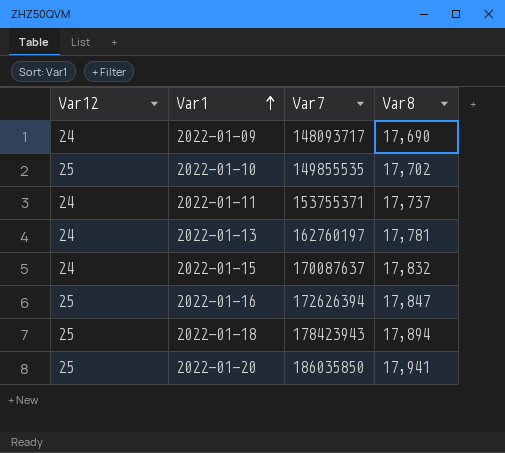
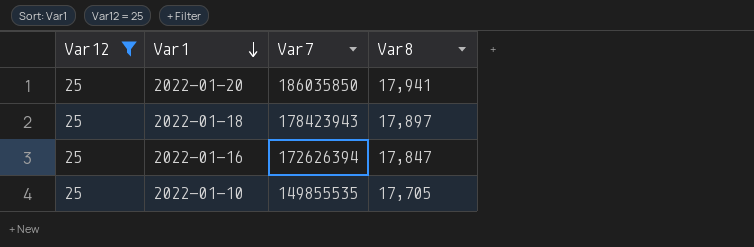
filter: none -> Var12 = 25
row order: Var1 ascending -> Var1 descending
2022-01-18 | Var8: 17,894 -> 17,897
2022-01-10 | Var8: 17,702 -> 17,705

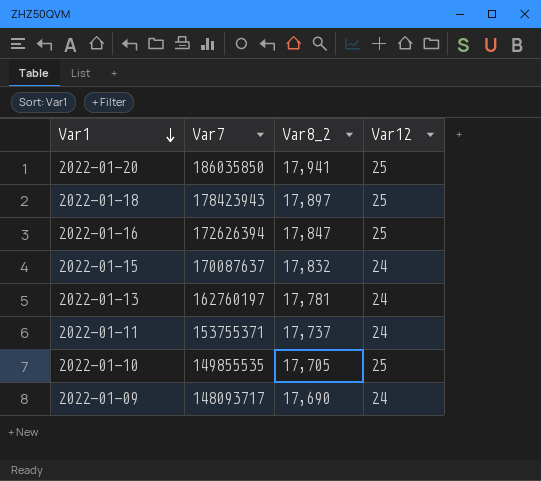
filter: Var12 = 25 -> none
column name: Var8 -> Var8_2
column Var12 | position: 1 -> 4

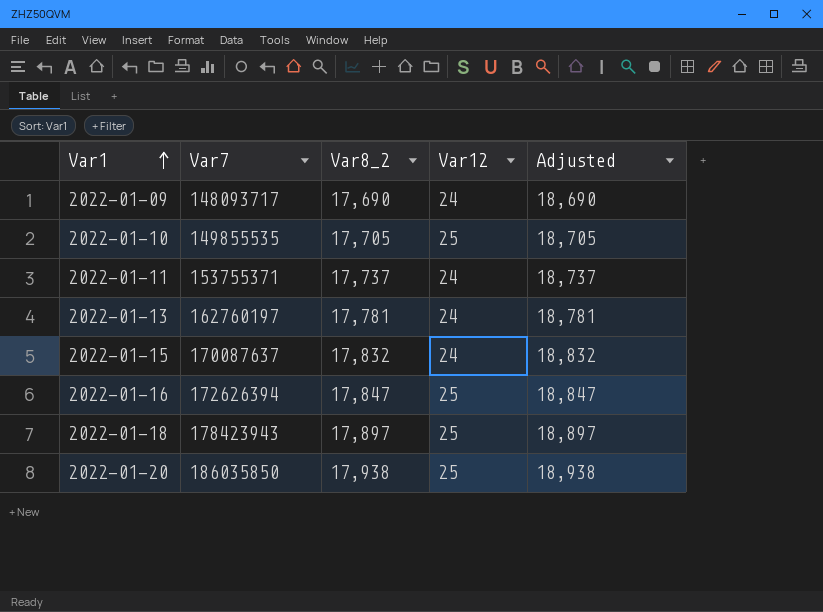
row order: Var1 descending -> Var1 ascending
column Adjusted | formula: none -> [Var8_2] + 1000
2022-01-20 | Var8_2: 17,941 -> 17,938

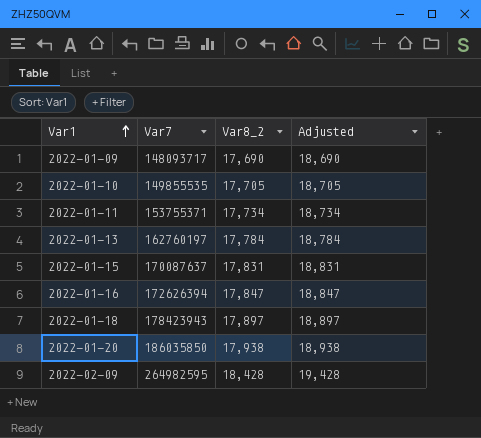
column Var12 | position: 4 -> none
2022-01-11 | Var8_2: 17,737 -> 17,734
2022-01-11 | Adjusted: 18,737 -> 18,734
2022-01-13 | Var8_2: 17,781 -> 17,784
2022-01-13 | Adjusted: 18,781 -> 18,784
2022-01-15 | Var8_2: 17,832 -> 17,831
2022-01-15 | Adjusted: 18,832 -> 18,831
row 2022-02-09: none -> 264982595 | 18,428 | 19,428

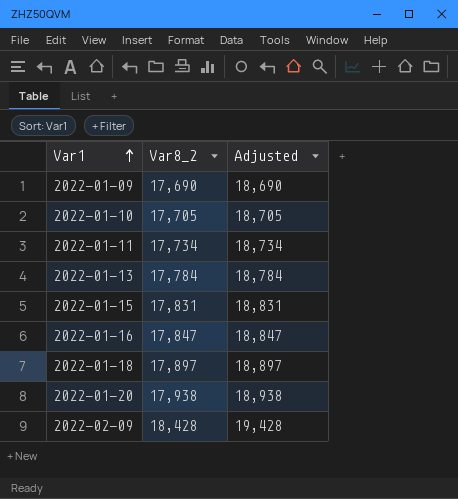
column Var7 | position: 2 -> none

